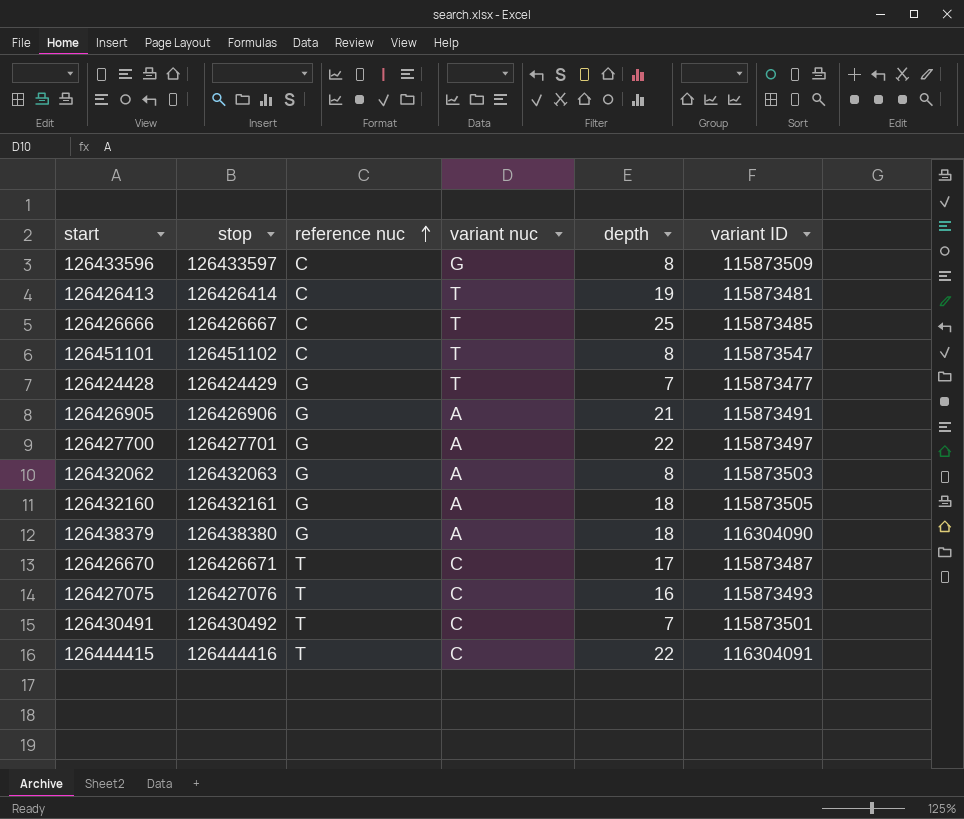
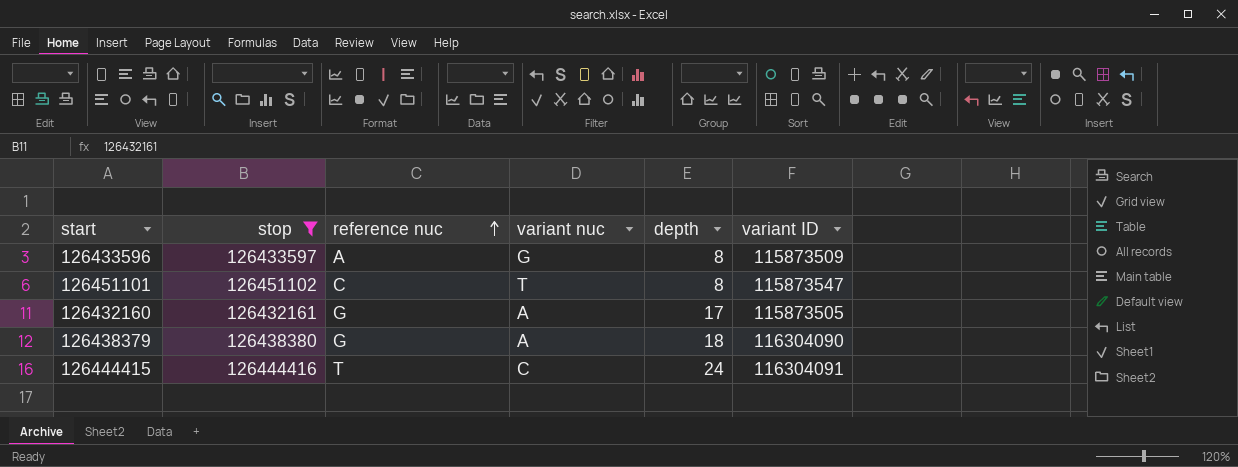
filter: none -> stop >= 126432161
126433596 | reference nuc: C -> A
126432160 | depth: 18 -> 17
126444415 | depth: 22 -> 24

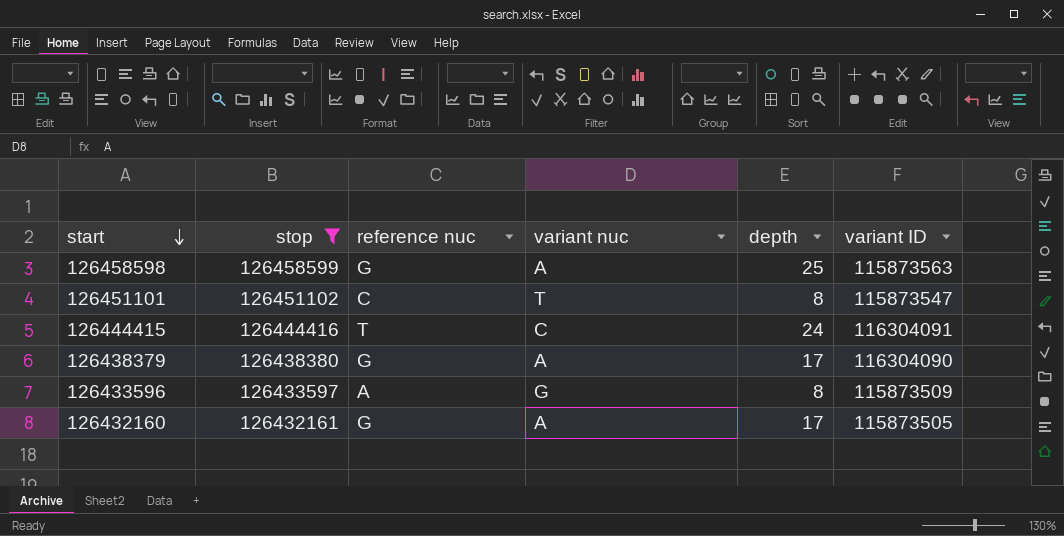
row order: reference nuc ascending -> start descending
row 126458598: none -> 126458599 | G | A | 25 | 115873563
126438379 | depth: 18 -> 17

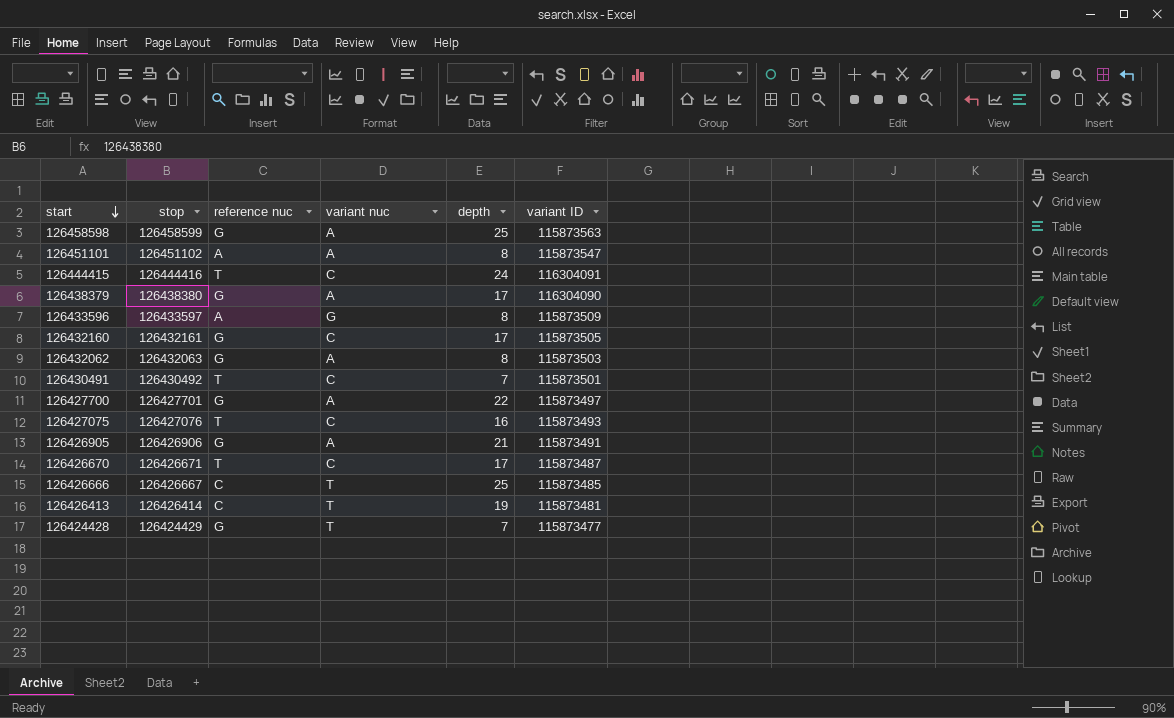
filter: stop >= 126432161 -> none
126451101 | reference nuc: C -> A
126451101 | variant nuc: T -> A
126432160 | variant nuc: A -> C

